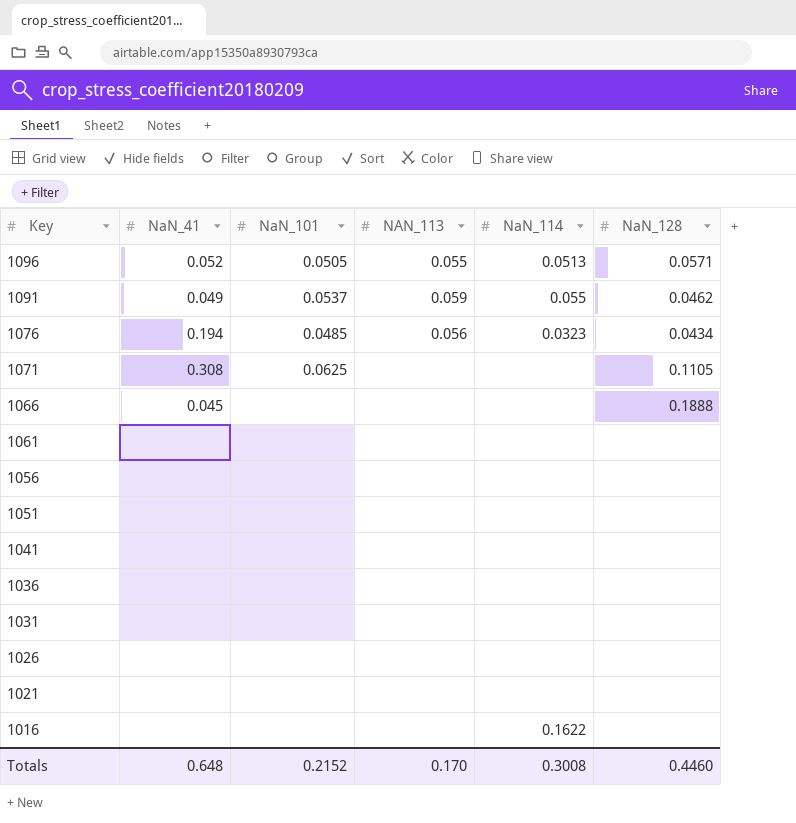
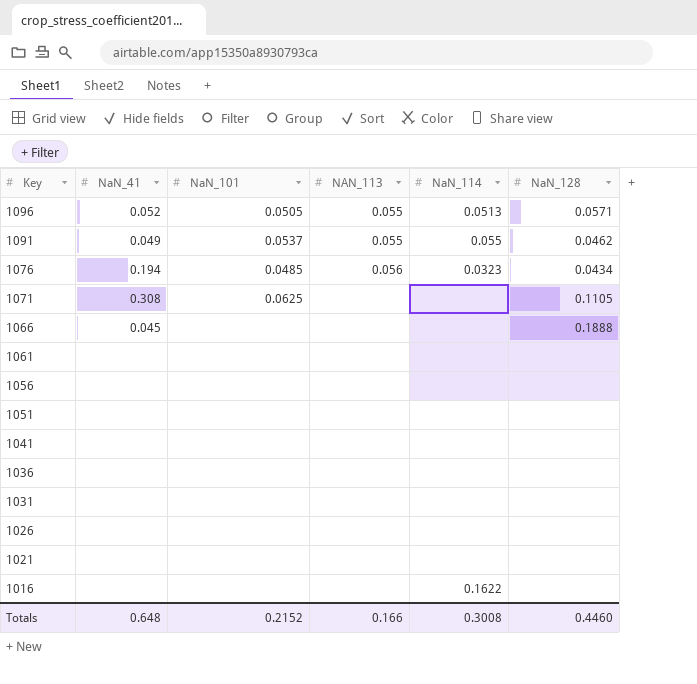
1091 | NAN_113: 0.059 -> 0.055
Totals | NAN_113: 0.170 -> 0.166

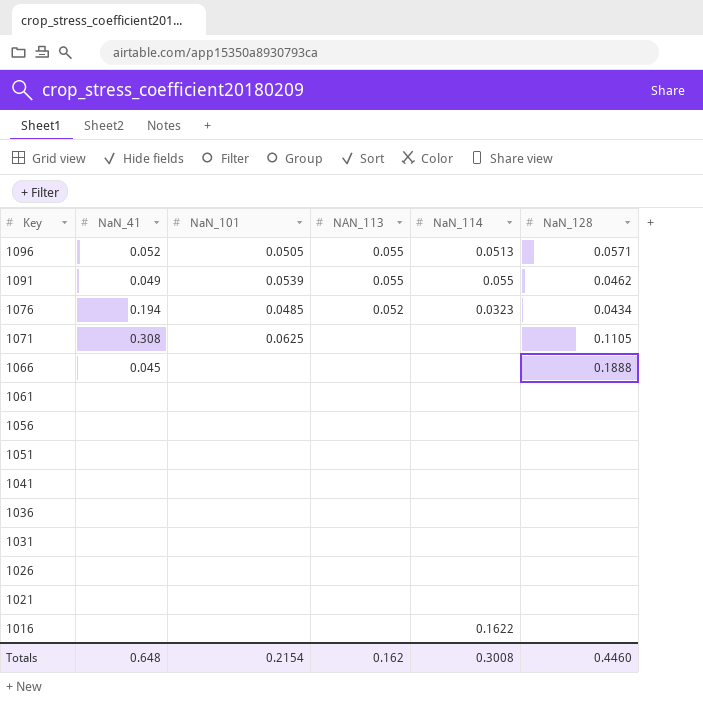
1091 | NaN_101: 0.0537 -> 0.0539
1076 | NAN_113: 0.056 -> 0.052
Totals | NaN_101: 0.2152 -> 0.2154
Totals | NAN_113: 0.166 -> 0.162

